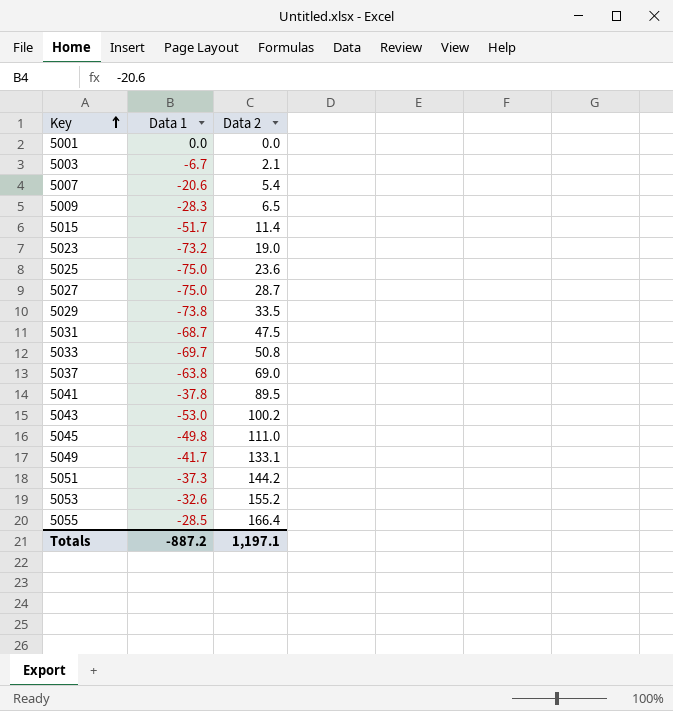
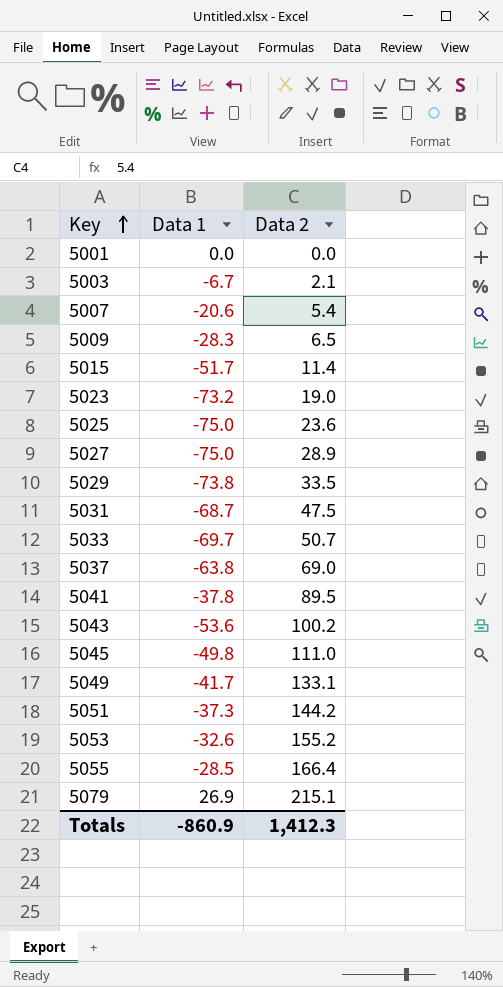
5027 | Data 2: 28.7 -> 28.9
5033 | Data 2: 50.8 -> 50.7
5043 | Data 1: -53.0 -> -53.6
row 5079: none -> 26.9 | 215.1
Totals | Data 1: -887.2 -> -860.9
Totals | Data 2: 1,197.1 -> 1,412.3

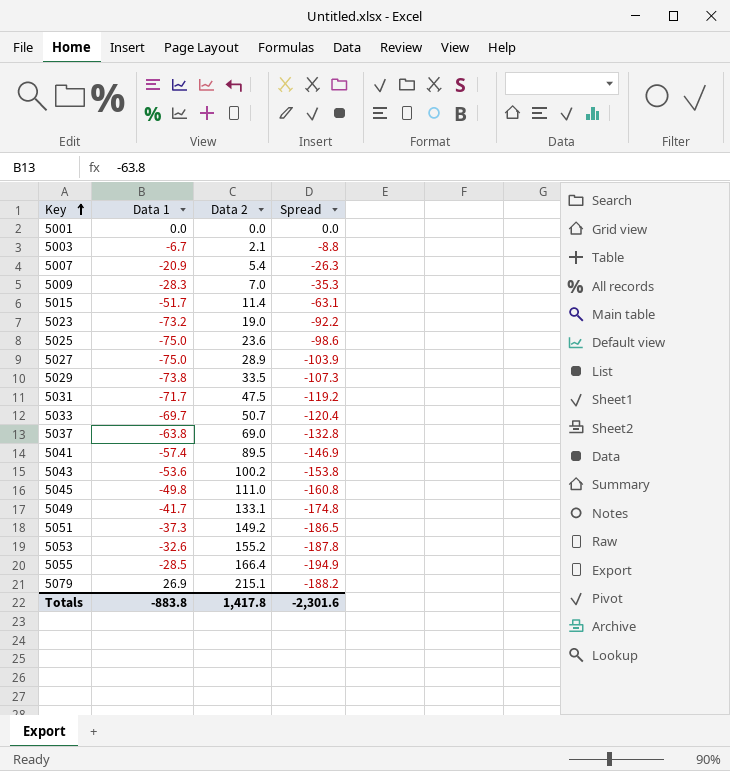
column Spread | formula: none -> [Data 1] - [Data 2]
5007 | Data 1: -20.6 -> -20.9
5009 | Data 2: 6.5 -> 7.0
5031 | Data 1: -68.7 -> -71.7
5041 | Data 1: -37.8 -> -57.4
5051 | Data 2: 144.2 -> 149.2
Totals | Data 1: -860.9 -> -883.8
Totals | Data 2: 1,412.3 -> 1,417.8

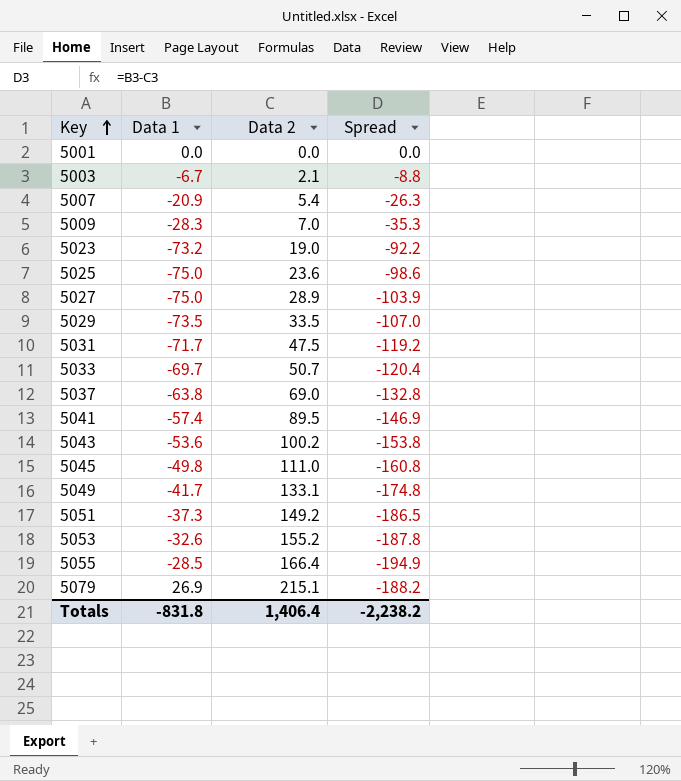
row 5015: -51.7 | 11.4 | -63.1 -> none
5029 | Data 1: -73.8 -> -73.5
5029 | Spread: -107.3 -> -107.0
Totals | Data 1: -883.8 -> -831.8
Totals | Data 2: 1,417.8 -> 1,406.4
Totals | Spread: -2,301.6 -> -2,238.2

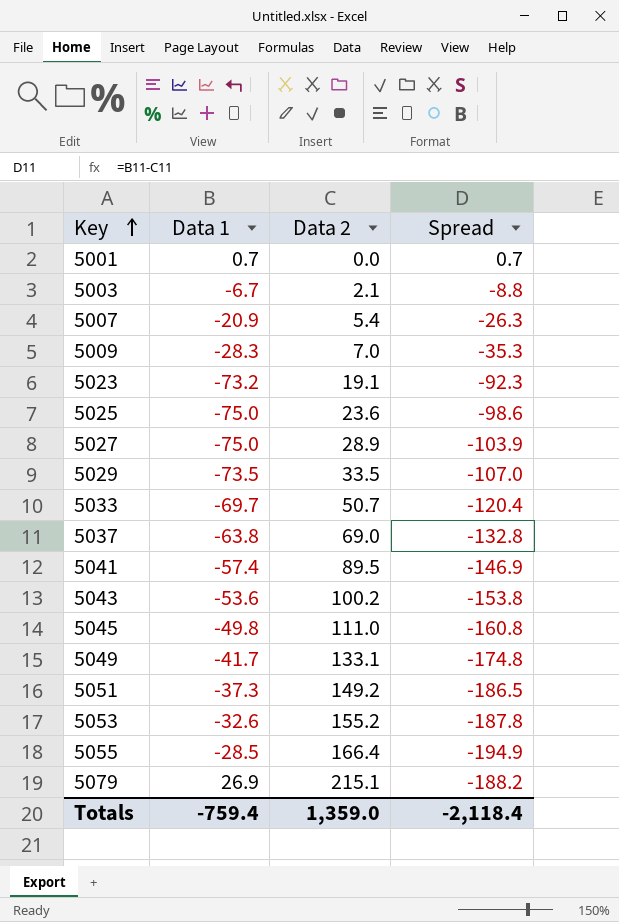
row 5031: -71.7 | 47.5 | -119.2 -> none
5001 | Data 1: 0.0 -> 0.7
5001 | Spread: 0.0 -> 0.7
5023 | Data 2: 19.0 -> 19.1
5023 | Spread: -92.2 -> -92.3
Totals | Data 1: -831.8 -> -759.4
Totals | Data 2: 1,406.4 -> 1,359.0
Totals | Spread: -2,238.2 -> -2,118.4

